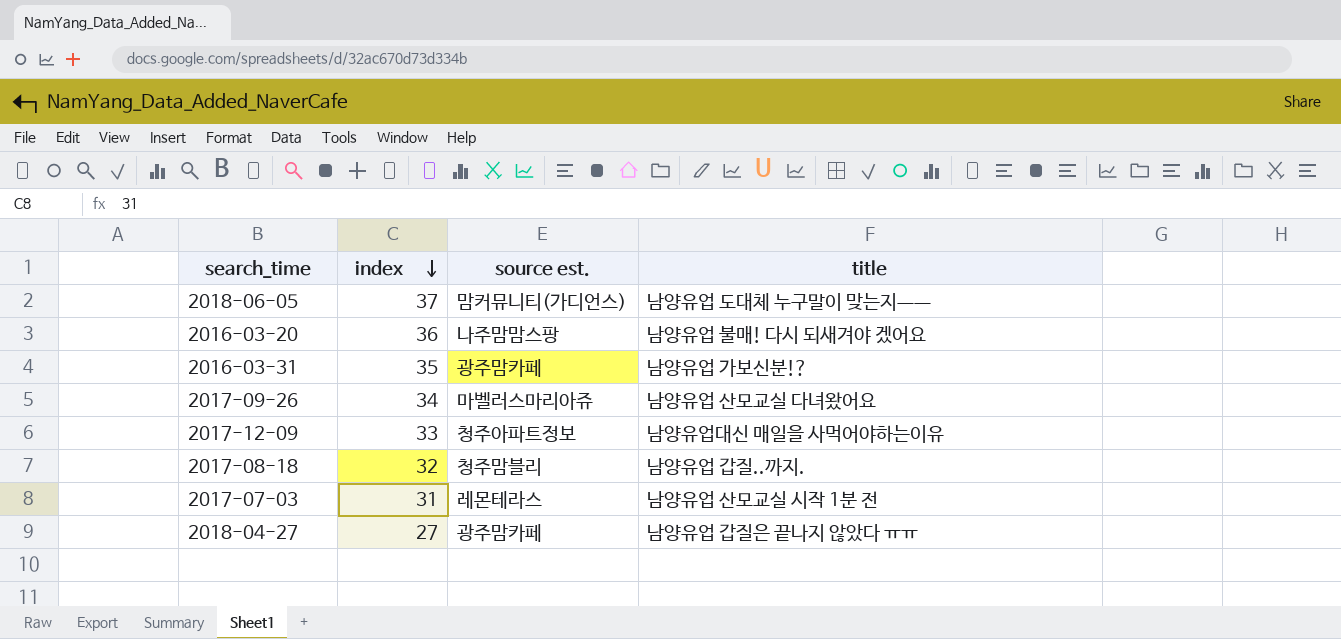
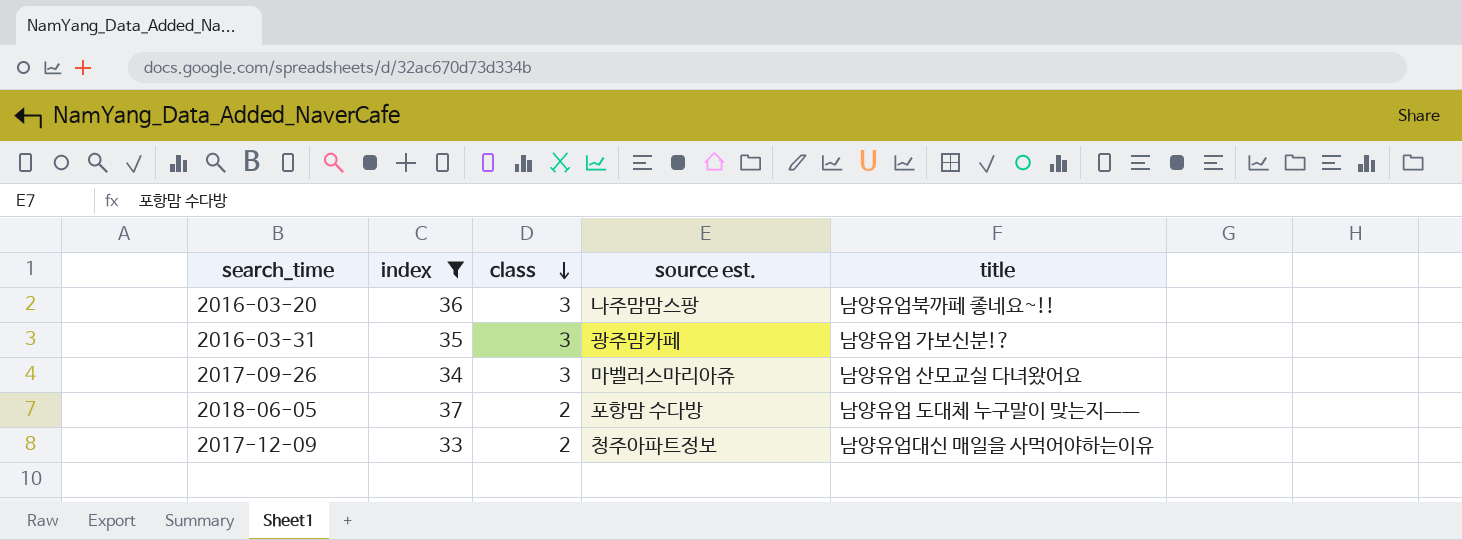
filter: none -> index >= 33
row order: index descending -> class descending
column class | position: none -> 3
2016-03-20 | title: 남양유업 불매! 다시 되새겨야 겠어요 -> 남양유업북까페 좋네요~!!
2018-06-05 | source est.: 맘커뮤니티(가디언스) -> 포항맘 수다방

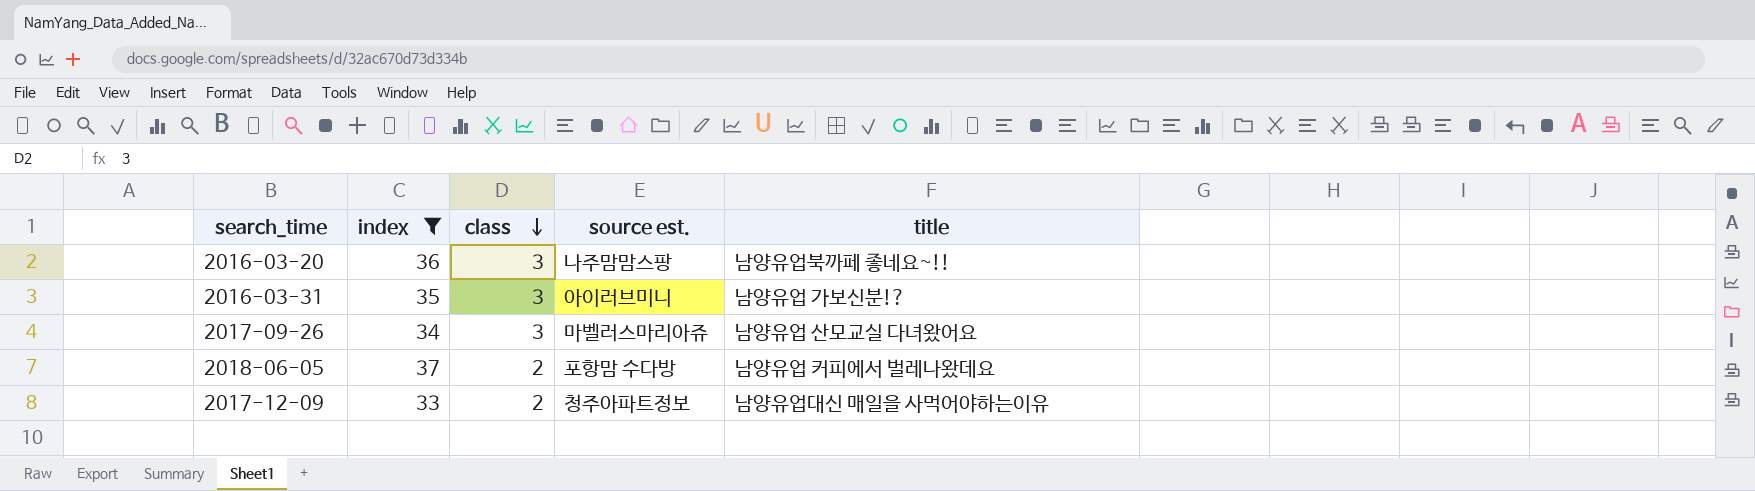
2016-03-31 | source est.: 광주맘카페 -> 아이러브미니
2018-06-05 | title: 남양유업 도대체 누구말이 맞는지ㅡㅡ -> 남양유업 커피에서 벌레나왔데요

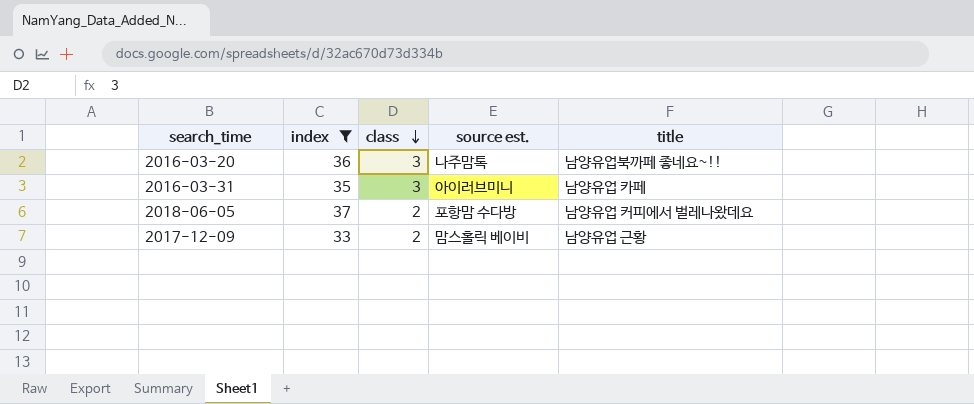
row 2017-09-26: 34 | 3 | 마벨러스마리아쥬 | 남양유업 산모교실 다녀왔어요 -> none
2016-03-20 | source est.: 나주맘맘스팡 -> 나주맘톡
2016-03-31 | title: 남양유업 가보신분!? -> 남양유업 카페
2017-12-09 | source est.: 청주아파트정보 -> 맘스홀릭 베이비
2017-12-09 | title: 남양유업대신 매일을 사먹어야하는이유 -> 남양유업 근황

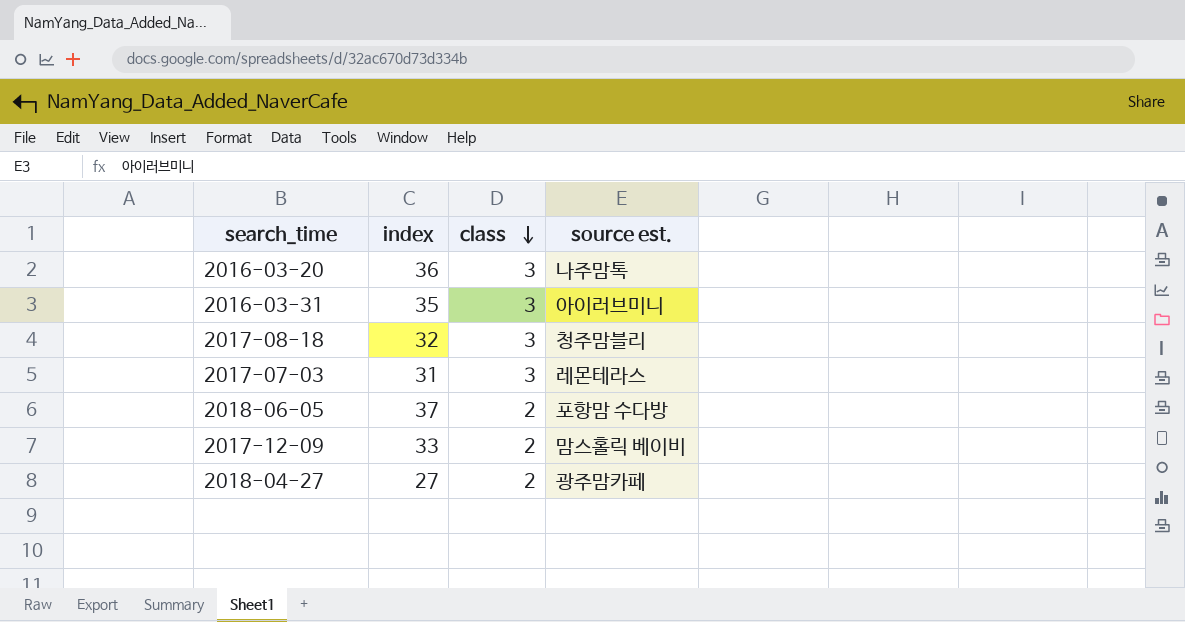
filter: index >= 33 -> none
column title | position: 5 -> none

